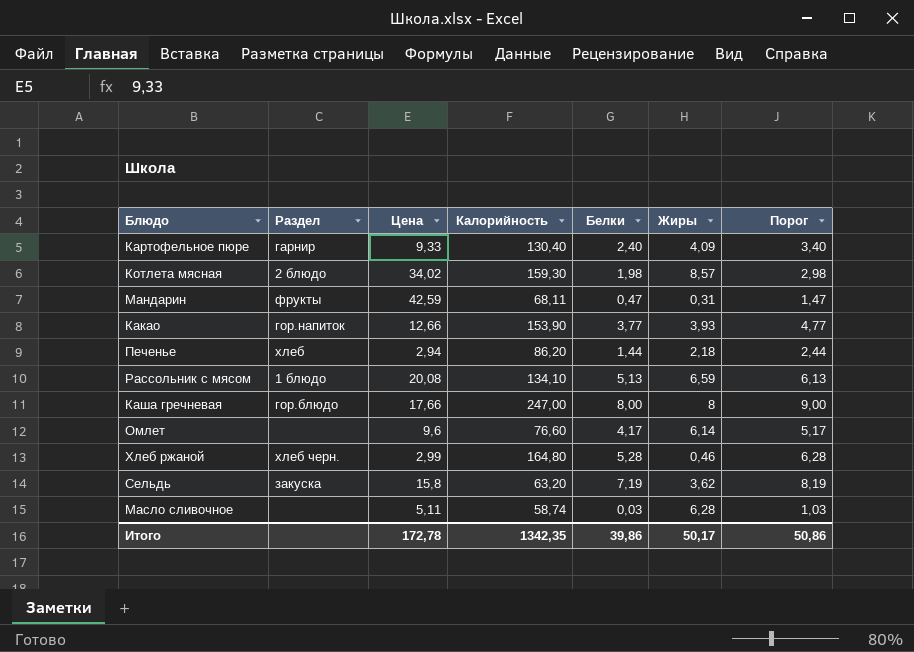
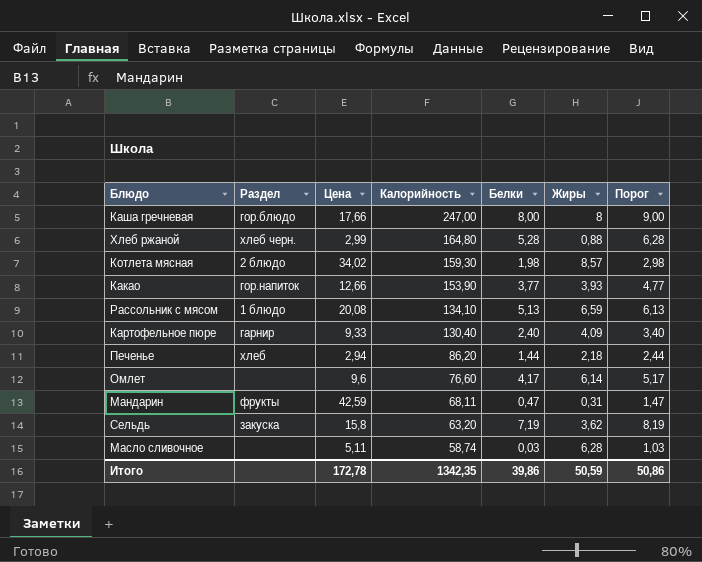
row order: none -> Калорийность descending
Хлеб ржаной | Жиры: 0,46 -> 0,88
Итого | Жиры: 50,17 -> 50,59

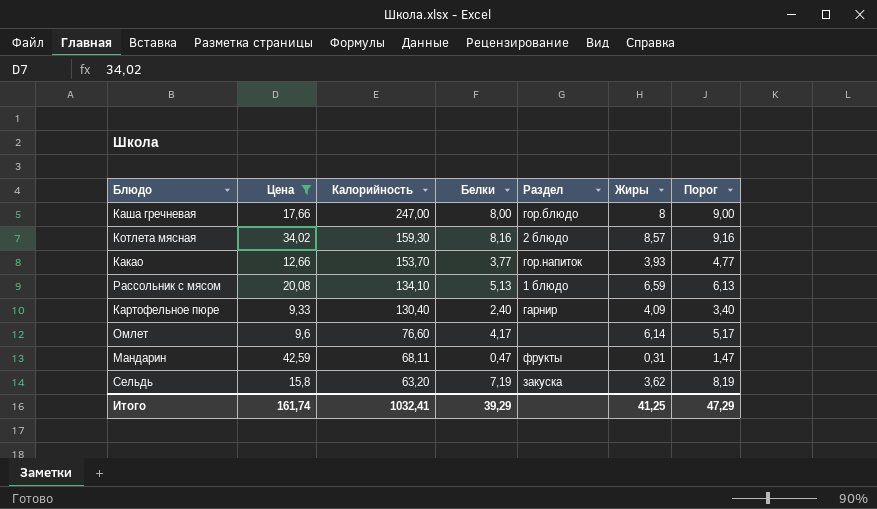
filter: none -> Цена >= 9,33
column Раздел | position: 2 -> 5
Котлета мясная | Белки: 1,98 -> 8,16
Котлета мясная | Порог: 2,98 -> 9,16
Какао | Калорийность: 153,90 -> 153,70
Итого | Цена: 172,78 -> 161,74
Итого | Калорийность: 1342,35 -> 1032,41
Итого | Белки: 39,86 -> 39,29
Итого | Жиры: 50,59 -> 41,25
Итого | Порог: 50,86 -> 47,29

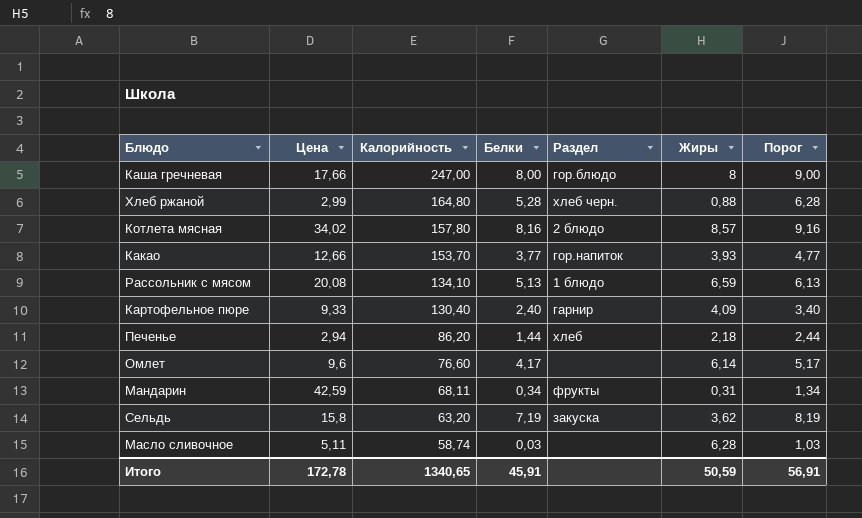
filter: Цена >= 9,33 -> none
Котлета мясная | Калорийность: 159,30 -> 157,80
Мандарин | Белки: 0,47 -> 0,34
Мандарин | Порог: 1,47 -> 1,34
Итого | Цена: 161,74 -> 172,78
Итого | Калорийность: 1032,41 -> 1340,65
Итого | Белки: 39,29 -> 45,91
Итого | Жиры: 41,25 -> 50,59
Итого | Порог: 47,29 -> 56,91

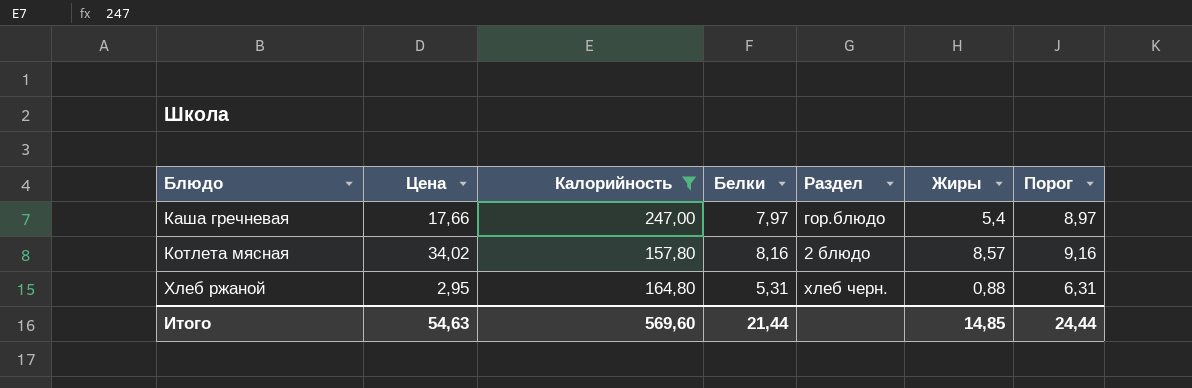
filter: none -> Калорийность >= 157,80
row order: Калорийность descending -> Блюдо ascending
Каша гречневая | Белки: 8,00 -> 7,97
Каша гречневая | Жиры: 8 -> 5,4
Каша гречневая | Порог: 9,00 -> 8,97
Хлеб ржаной | Цена: 2,99 -> 2,95
Хлеб ржаной | Белки: 5,28 -> 5,31
Хлеб ржаной | Порог: 6,28 -> 6,31
Итого | Цена: 172,78 -> 54,63
Итого | Калорийность: 1340,65 -> 569,60
Итого | Белки: 45,91 -> 21,44
Итого | Жиры: 50,59 -> 14,85
Итого | Порог: 56,91 -> 24,44

